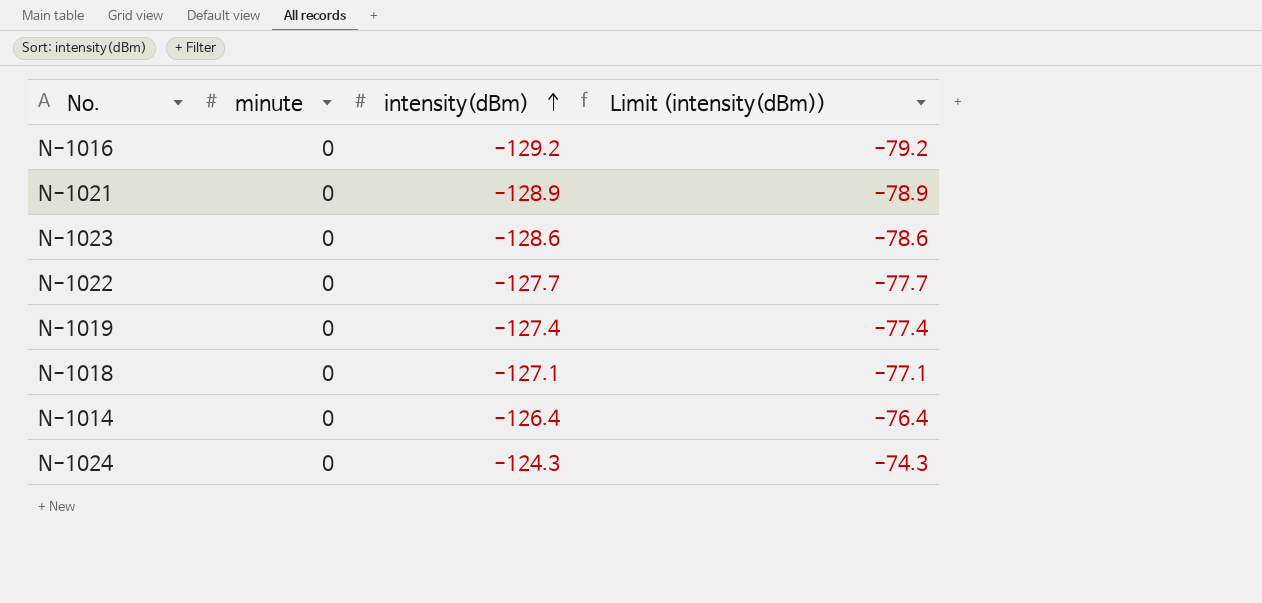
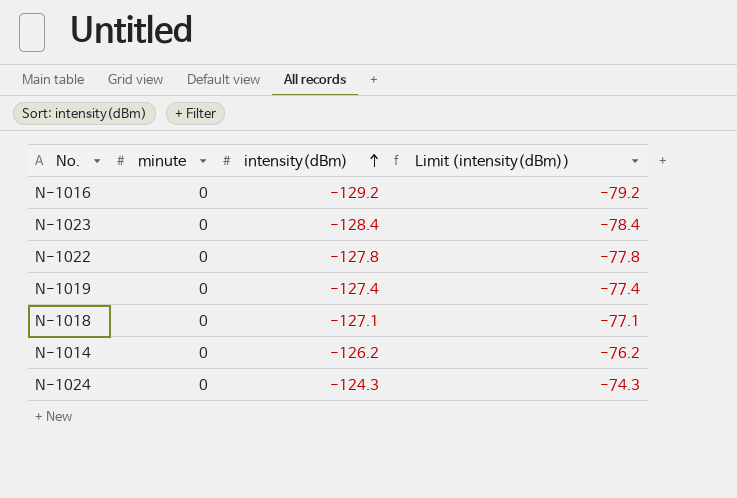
row N-1021: 0 | -128.9 | -78.9 -> none
N-1023 | intensity(dBm): -128.6 -> -128.4
N-1023 | Limit (intensity(dBm)): -78.6 -> -78.4
N-1022 | intensity(dBm): -127.7 -> -127.8
N-1022 | Limit (intensity(dBm)): -77.7 -> -77.8
N-1014 | intensity(dBm): -126.4 -> -126.2
N-1014 | Limit (intensity(dBm)): -76.4 -> -76.2

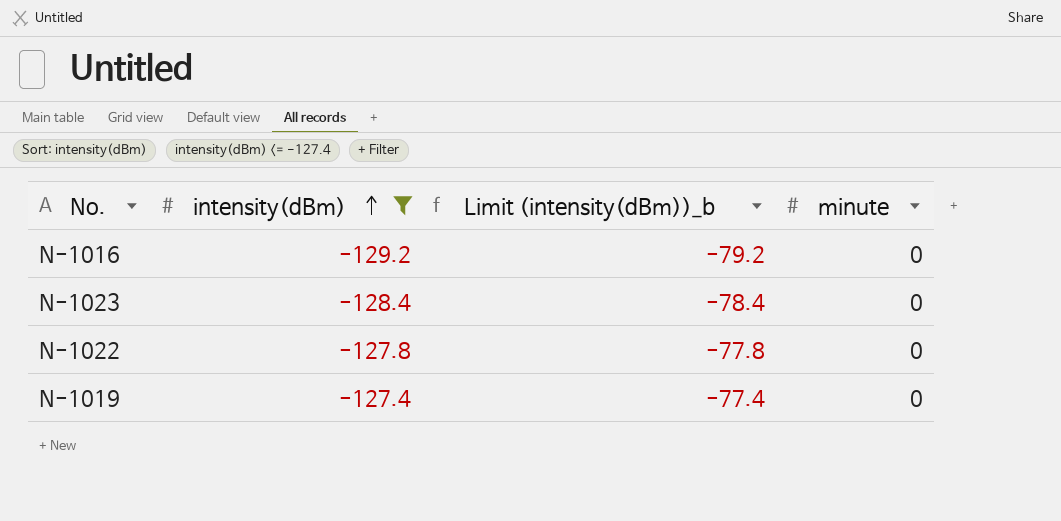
filter: none -> intensity(dBm) <= -127.4
column name: Limit (intensity(dBm)) -> Limit (intensity(dBm))_b
column minute | position: 2 -> 4

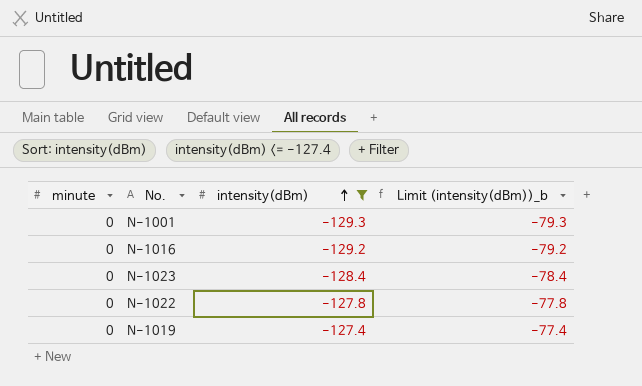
column minute | position: 4 -> 1
row N-1001: none -> 0 | -129.3 | -79.3

